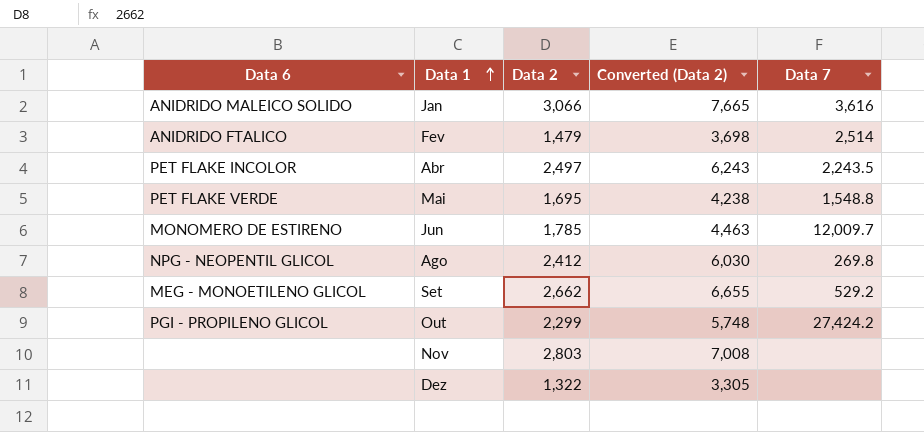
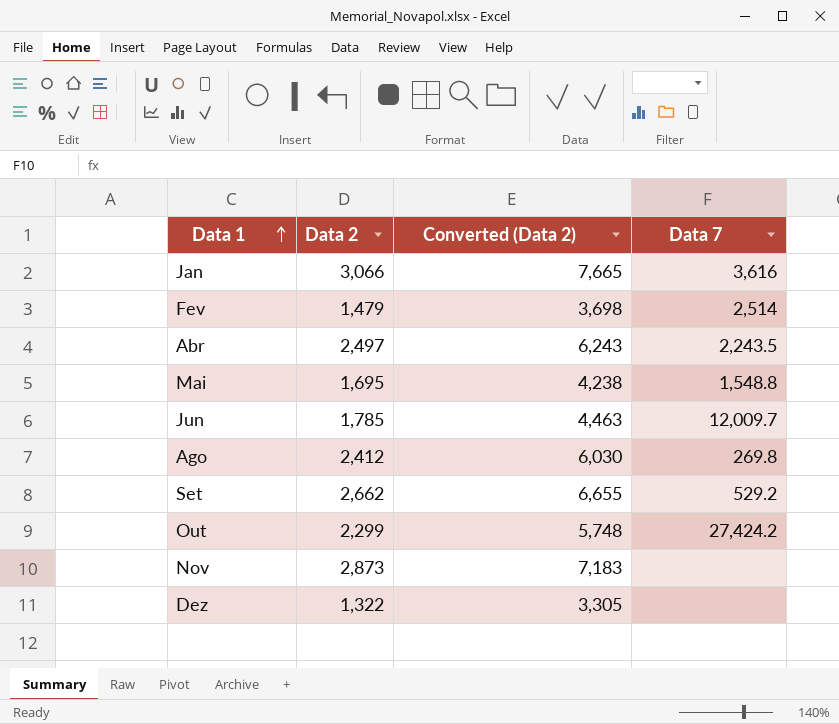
column Data 6 | position: 1 -> none
Nov | Data 2: 2,803 -> 2,873
Nov | Converted (Data 2): 7,008 -> 7,183

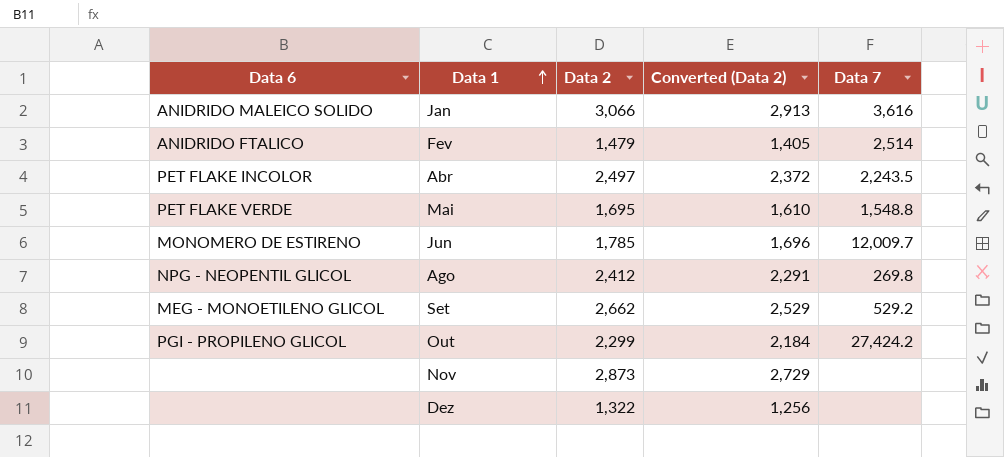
column Data 6 | position: none -> 1
column Converted (Data 2) | formula: [Data 2] * 2.5 -> [Data 2] * 0.95

